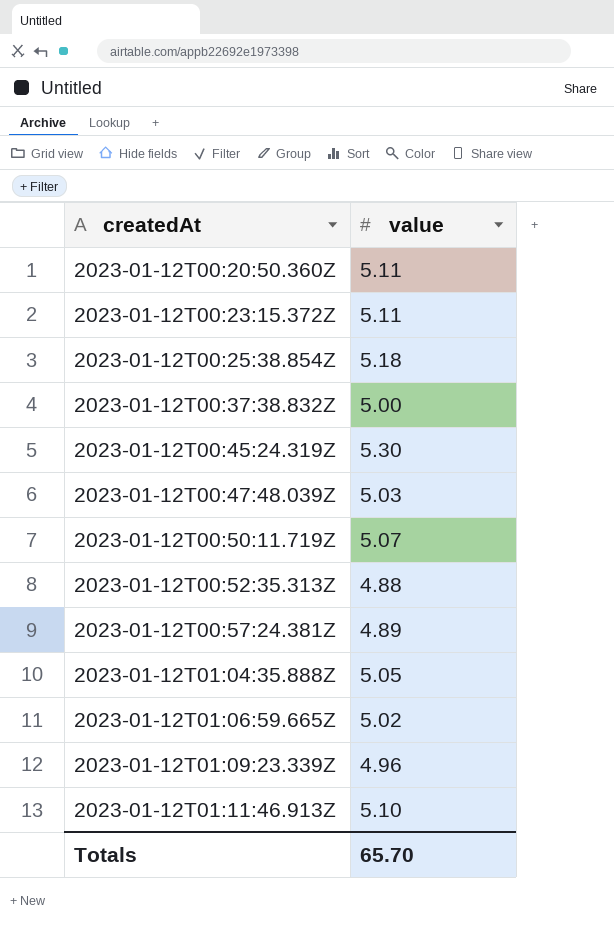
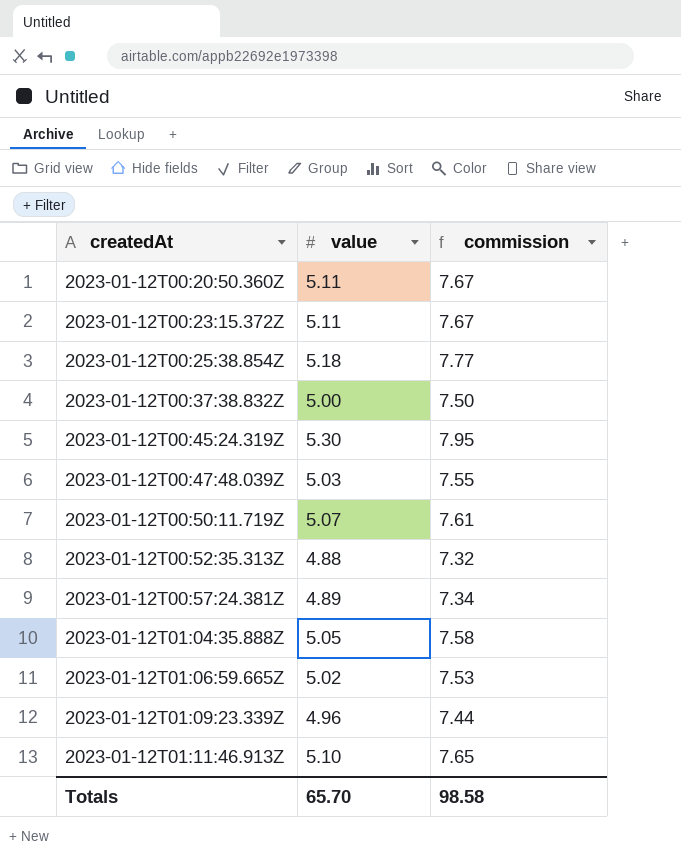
column commission | formula: none -> [value] * 1.5

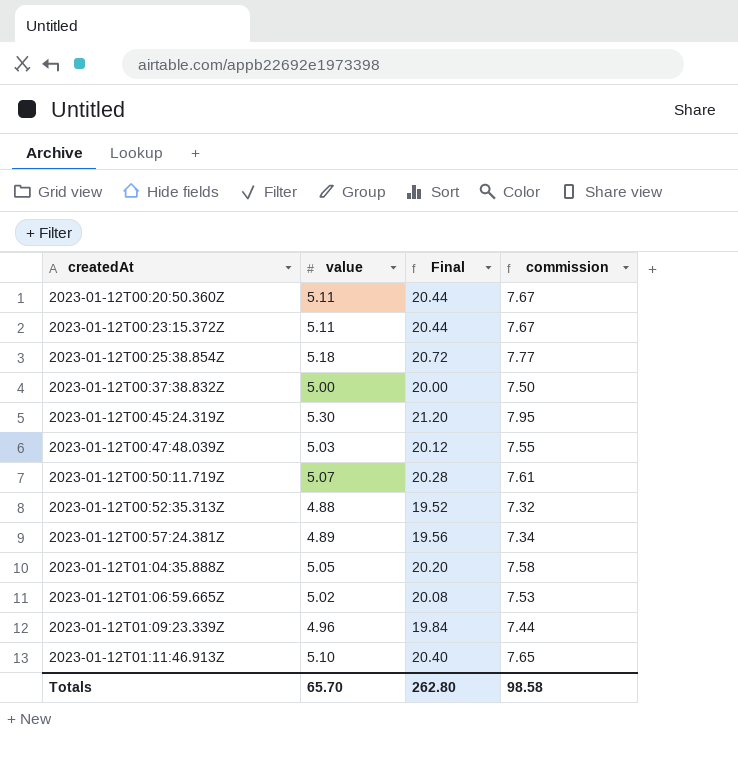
column Final | formula: none -> [value] * 4

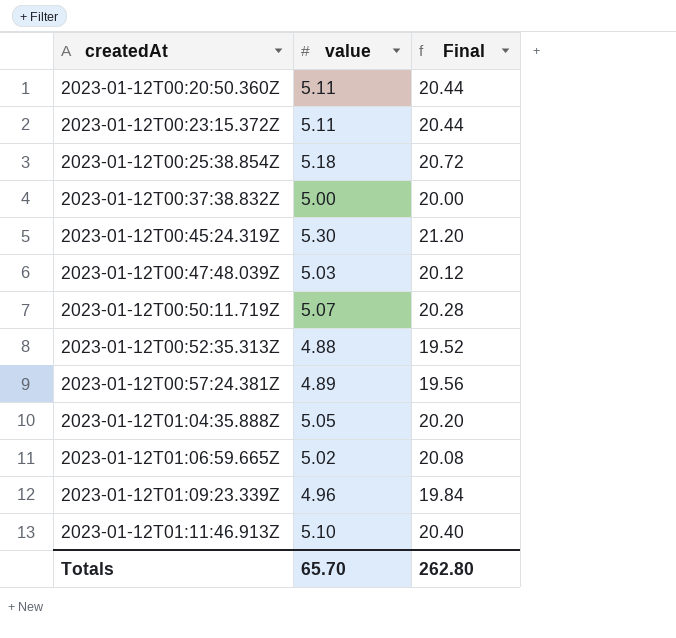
column commission | formula: [value] * 1.5 -> none

